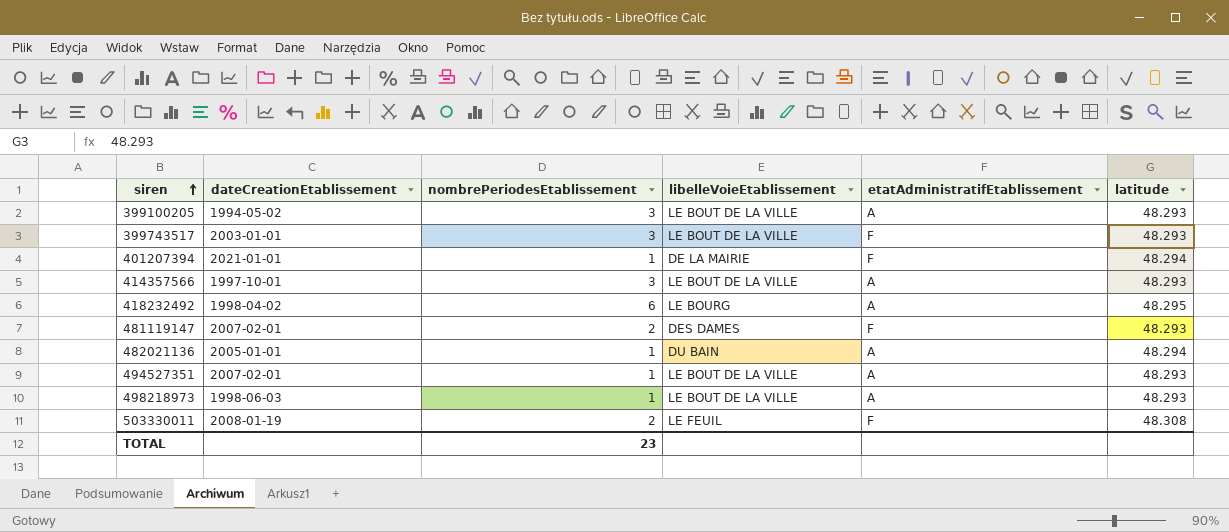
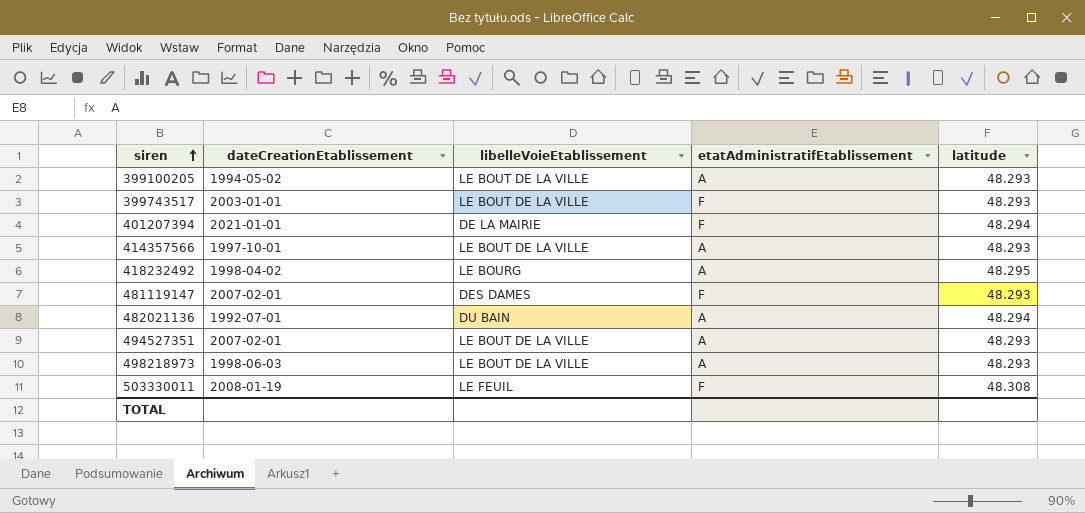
column nombrePeriodesEtablissement | position: 3 -> none
482021136 | dateCreationEtablissement: 2005-01-01 -> 1992-07-01

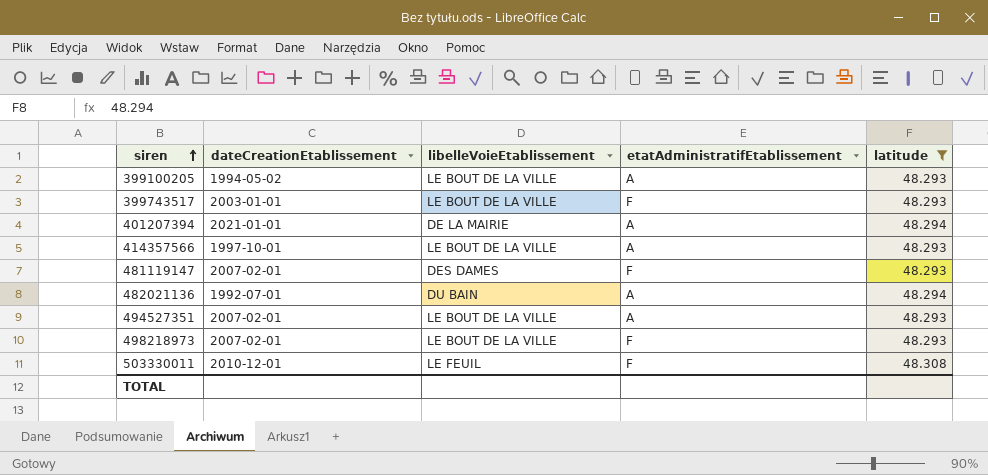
filter: none -> latitude != 48.295
401207394 | etatAdministratifEtablissement: F -> A
498218973 | dateCreationEtablissement: 1998-06-03 -> 2007-02-01
498218973 | etatAdministratifEtablissement: A -> F
503330011 | dateCreationEtablissement: 2008-01-19 -> 2010-12-01

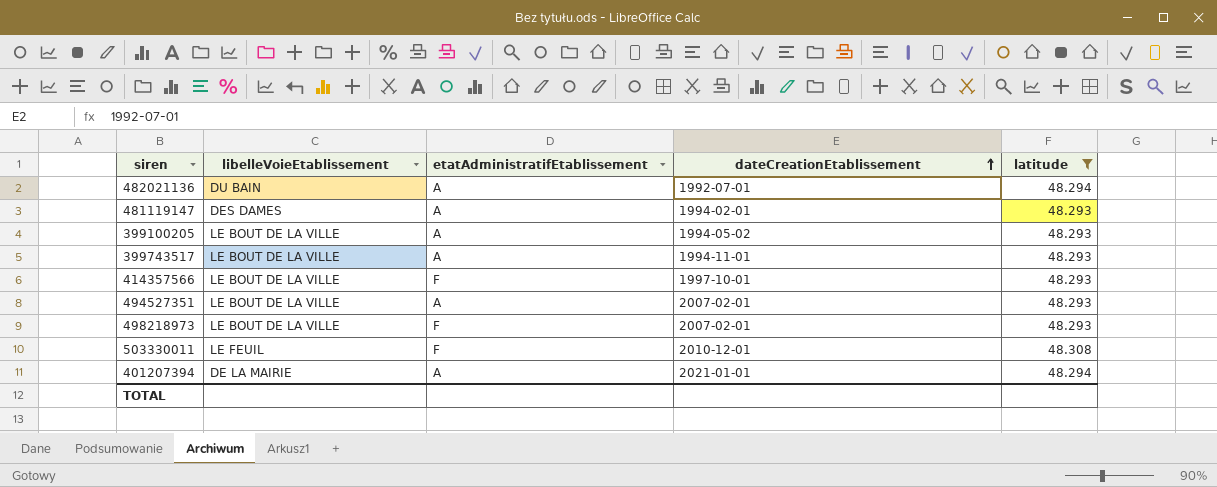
row order: siren ascending -> dateCreationEtablissement ascending
column dateCreationEtablissement | position: 2 -> 4
481119147 | etatAdministratifEtablissement: F -> A
481119147 | dateCreationEtablissement: 2007-02-01 -> 1994-02-01
399743517 | etatAdministratifEtablissement: F -> A
399743517 | dateCreationEtablissement: 2003-01-01 -> 1994-11-01
414357566 | etatAdministratifEtablissement: A -> F

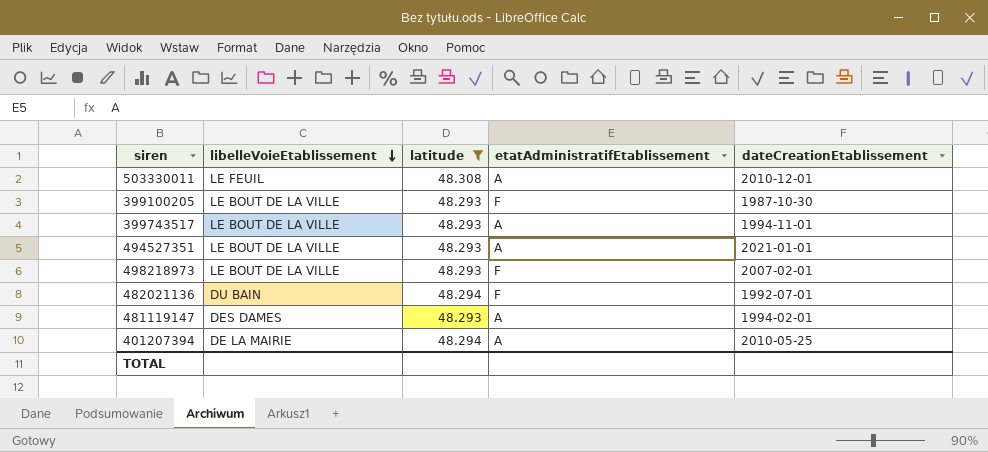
row order: dateCreationEtablissement ascending -> libelleVoieEtablissement descending
column latitude | position: 5 -> 3
row 414357566: LE BOUT DE LA VILLE | F | 1997-10-01 | 48.293 -> none
503330011 | etatAdministratifEtablissement: F -> A
399100205 | etatAdministratifEtablissement: A -> F
399100205 | dateCreationEtablissement: 1994-05-02 -> 1987-10-30
494527351 | dateCreationEtablissement: 2007-02-01 -> 2021-01-01
482021136 | etatAdministratifEtablissement: A -> F
401207394 | dateCreationEtablissement: 2021-01-01 -> 2010-05-25

